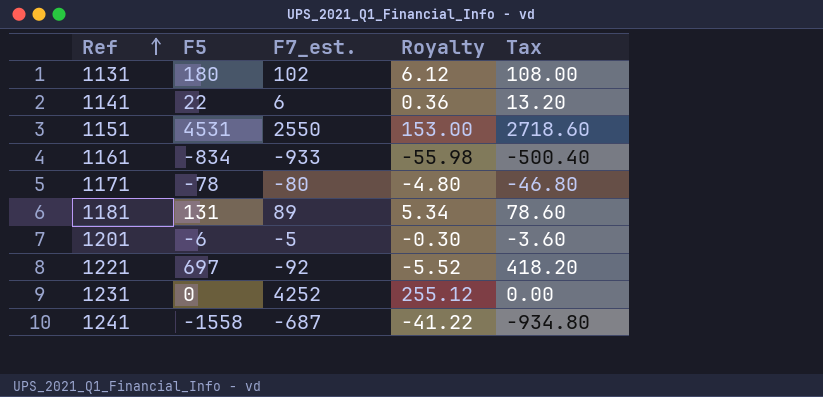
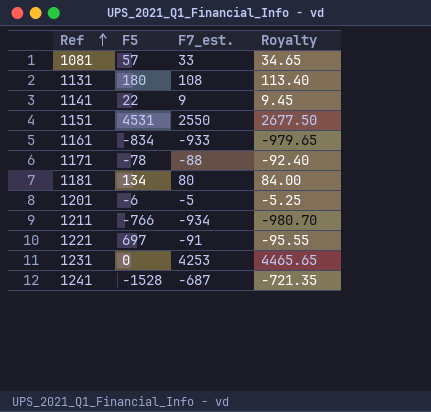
column Tax | formula: [F5] * 0.6 -> none
column Royalty | formula: [F7_est.] * 0.06 -> [F7_est.] * 1.05
row 1081: none -> 57 | 33 | 34.65
1131 | F7_est.: 102 -> 108
1141 | F7_est.: 6 -> 9
1171 | F7_est.: -80 -> -88
1181 | F5: 131 -> 134
1181 | F7_est.: 89 -> 80
row 1211: none -> -766 | -934 | -980.70
1221 | F7_est.: -92 -> -91
1231 | F7_est.: 4252 -> 4253
1241 | F5: -1558 -> -1528

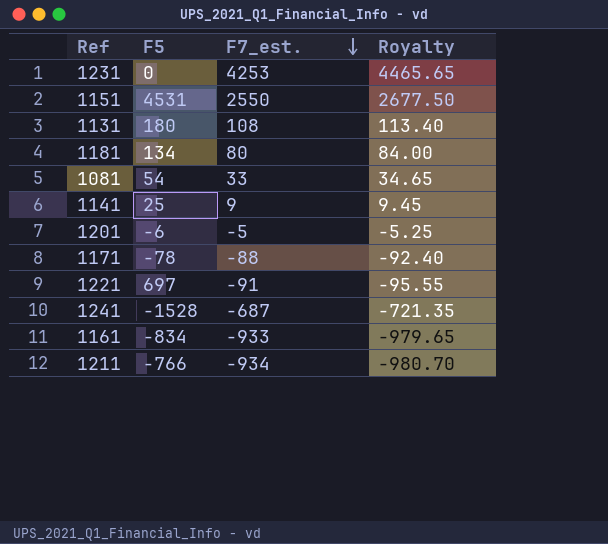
row order: Ref ascending -> F7_est. descending
1081 | F5: 57 -> 54
1141 | F5: 22 -> 25

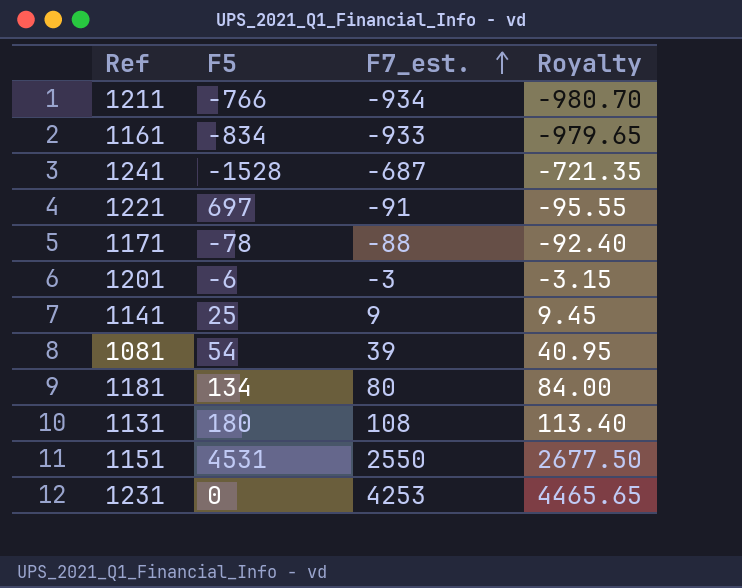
row order: F7_est. descending -> F7_est. ascending
1201 | F7_est.: -5 -> -3
1201 | Royalty: -5.25 -> -3.15
1081 | F7_est.: 33 -> 39
1081 | Royalty: 34.65 -> 40.95

